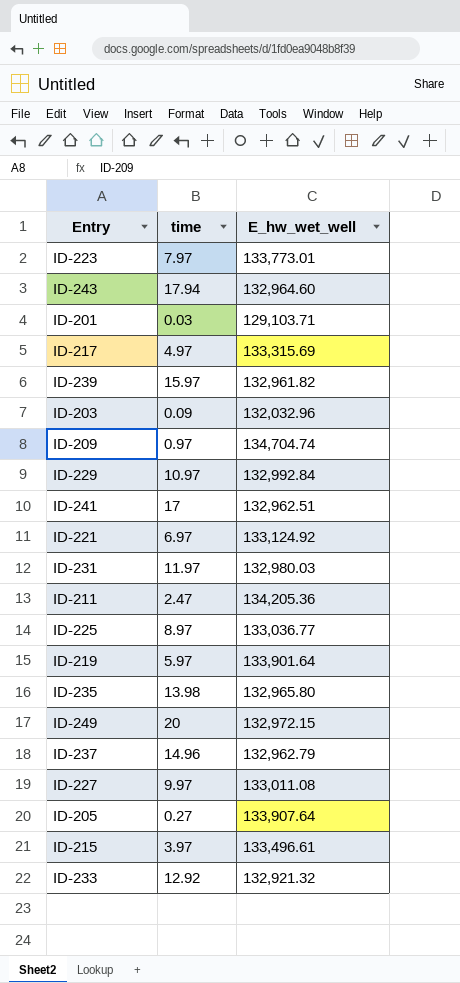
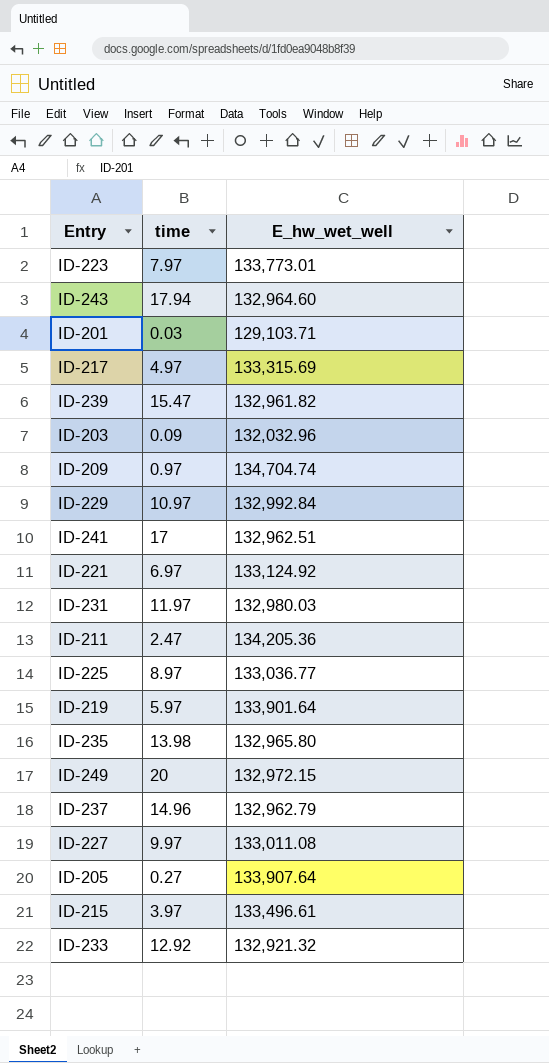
ID-239 | time: 15.97 -> 15.47

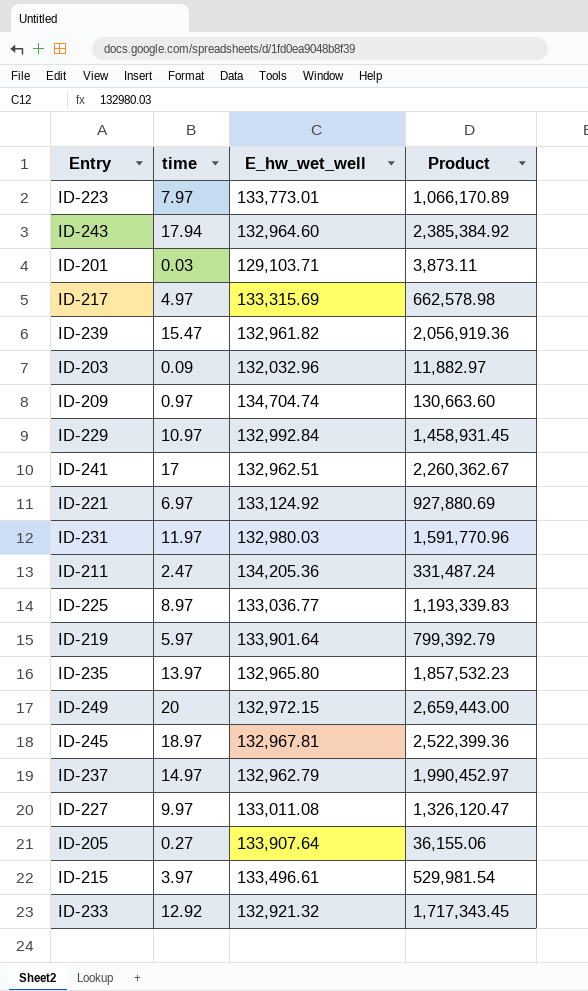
column Product | formula: none -> [time] * [E_hw_wet_well]
ID-235 | time: 13.98 -> 13.97
row ID-245: none -> 18.97 | 132,967.81 | 2,522,399.36
ID-237 | time: 14.96 -> 14.97

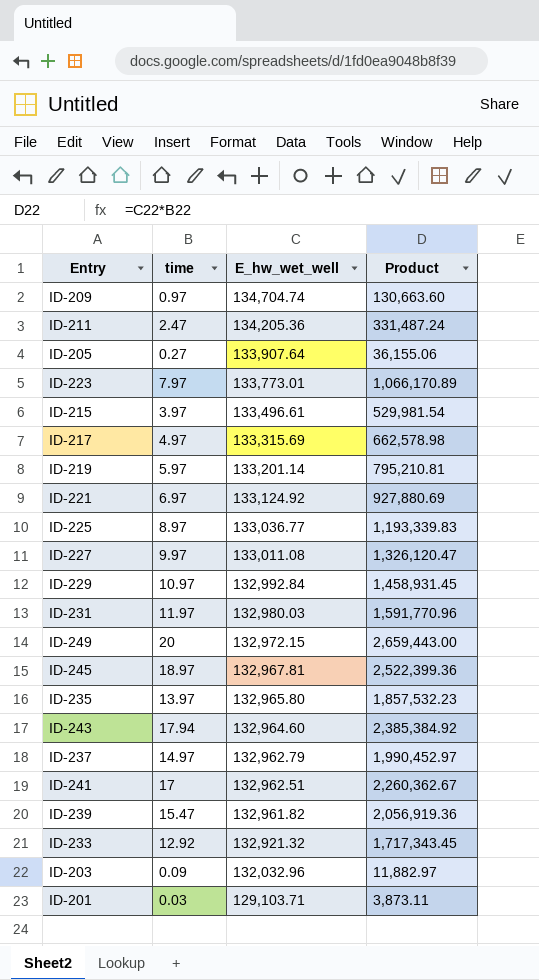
row order: none -> E_hw_wet_well descending
ID-219 | E_hw_wet_well: 133,901.64 -> 133,201.14
ID-219 | Product: 799,392.79 -> 795,210.81

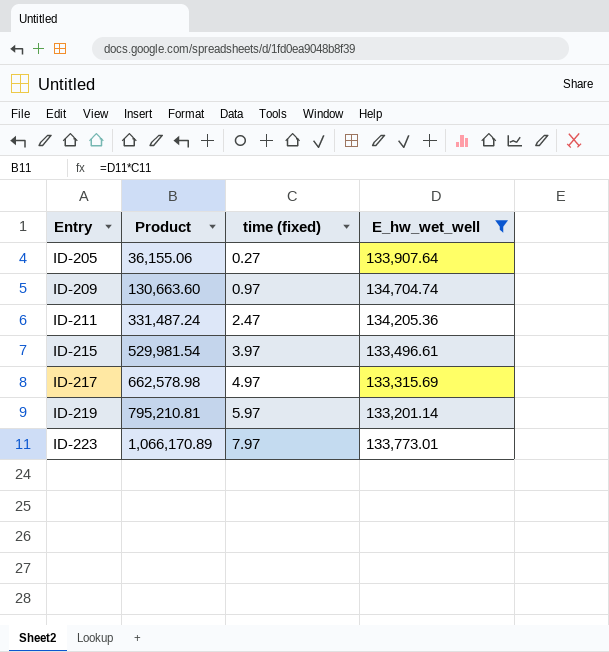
filter: none -> E_hw_wet_well >= 133,201.14
row order: E_hw_wet_well descending -> Entry ascending
column Product | position: 4 -> 2
column name: time -> time (fixed)

